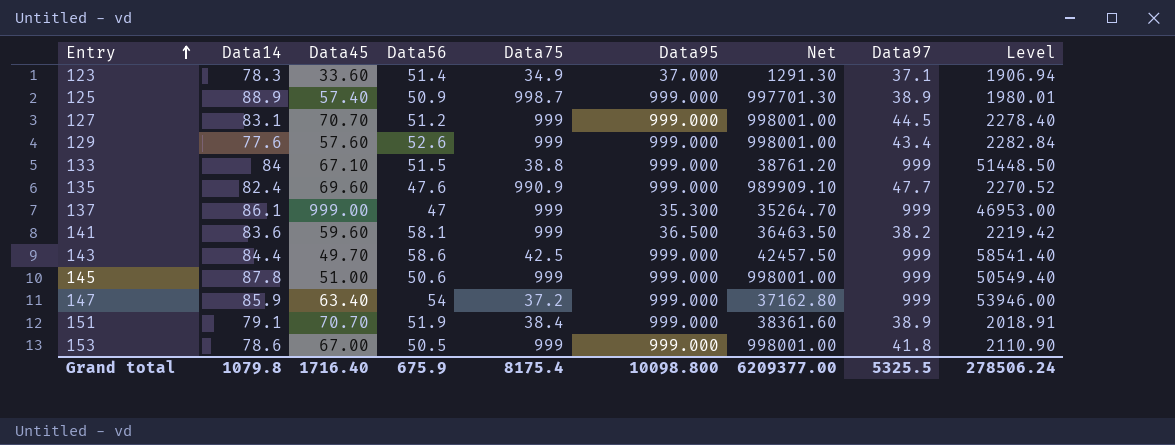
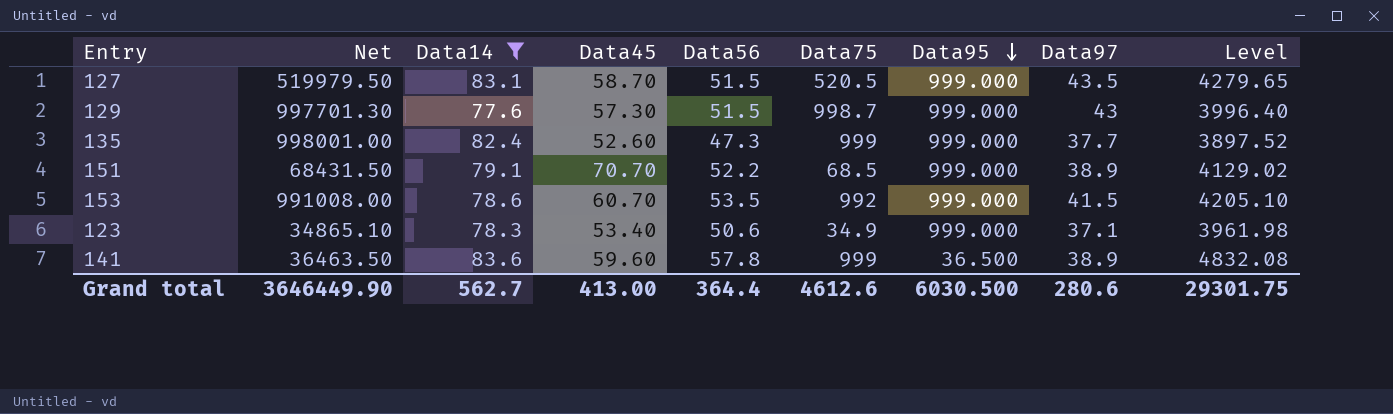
filter: none -> Data14 <= 83.6
row order: Entry ascending -> Data95 descending
column Net | position: 7 -> 2
column Level | formula: [Data56] * [Data97] -> [Data14] * [Data56]
127 | Net: 998001.00 -> 519979.50
127 | Data45: 70.70 -> 58.70
127 | Data56: 51.2 -> 51.5
127 | Data75: 999 -> 520.5
127 | Data97: 44.5 -> 43.5
129 | Net: 998001.00 -> 997701.30
129 | Data45: 57.60 -> 57.30
129 | Data56: 52.6 -> 51.5
129 | Data75: 999 -> 998.7
129 | Data97: 43.4 -> 43
135 | Net: 989909.10 -> 998001.00
135 | Data45: 69.60 -> 52.60
135 | Data56: 47.6 -> 47.3
135 | Data75: 990.9 -> 999
135 | Data97: 47.7 -> 37.7
151 | Net: 38361.60 -> 68431.50
151 | Data56: 51.9 -> 52.2
151 | Data75: 38.4 -> 68.5
153 | Net: 998001.00 -> 991008.00
153 | Data45: 67.00 -> 60.70
153 | Data56: 50.5 -> 53.5
153 | Data75: 999 -> 992
153 | Data97: 41.8 -> 41.5
123 | Net: 1291.30 -> 34865.10
123 | Data45: 33.60 -> 53.40
123 | Data56: 51.4 -> 50.6
123 | Data95: 37.000 -> 999.000
141 | Data56: 58.1 -> 57.8
141 | Data97: 38.2 -> 38.9
Grand total | Net: 6209377.00 -> 3646449.90
Grand total | Data14: 1079.8 -> 562.7
Grand total | Data45: 1716.40 -> 413.00
Grand total | Data56: 675.9 -> 364.4
Grand total | Data75: 8175.4 -> 4612.6
Grand total | Data95: 10098.800 -> 6030.500
Grand total | Data97: 5325.5 -> 280.6
Grand total | Level: 278506.24 -> 29301.75

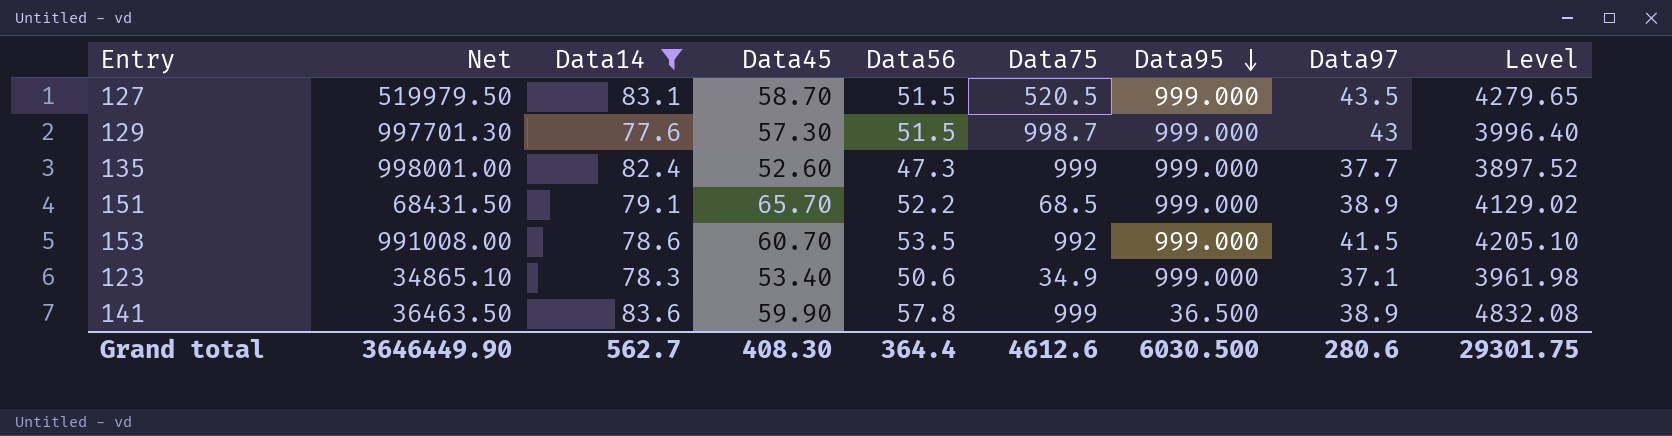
151 | Data45: 70.70 -> 65.70
141 | Data45: 59.60 -> 59.90
Grand total | Data45: 413.00 -> 408.30

